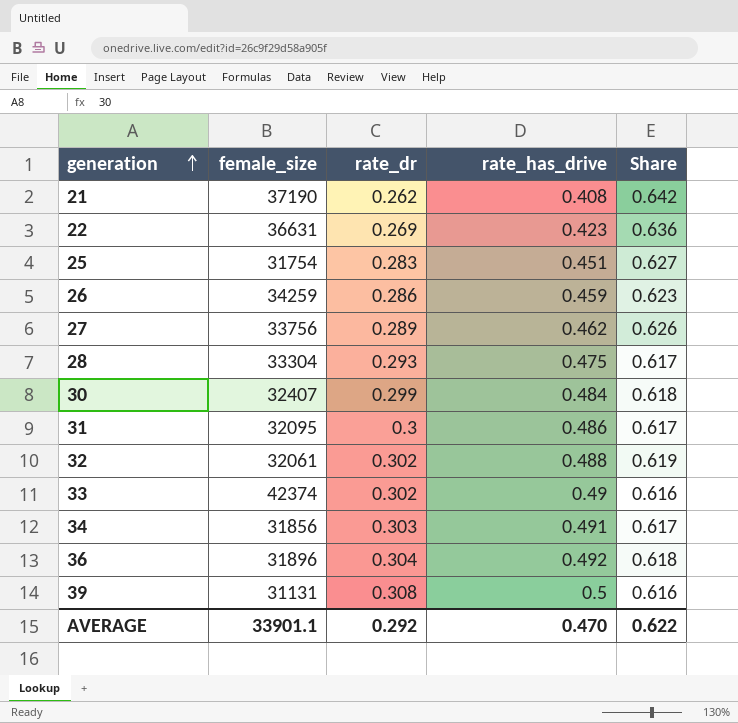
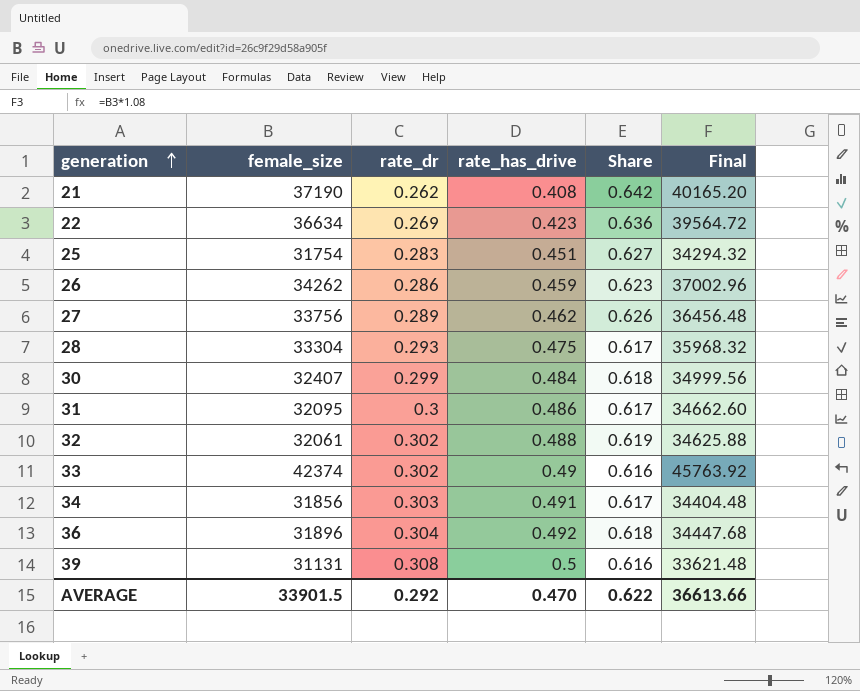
column Final | formula: none -> [female_size] * 1.08
22 | female_size: 36631 -> 36634
26 | female_size: 34259 -> 34262
AVERAGE | female_size: 33901.1 -> 33901.5

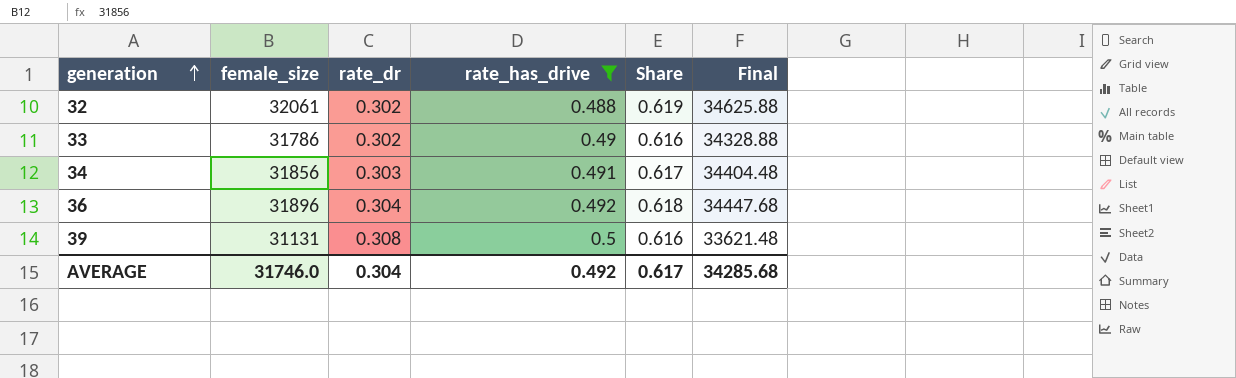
filter: none -> rate_has_drive >= 0.488
33 | female_size: 42374 -> 31786
33 | Final: 45763.92 -> 34328.88
AVERAGE | female_size: 33901.5 -> 31746.0
AVERAGE | rate_dr: 0.292 -> 0.304
AVERAGE | rate_has_drive: 0.470 -> 0.492
AVERAGE | Share: 0.622 -> 0.617
AVERAGE | Final: 36613.66 -> 34285.68

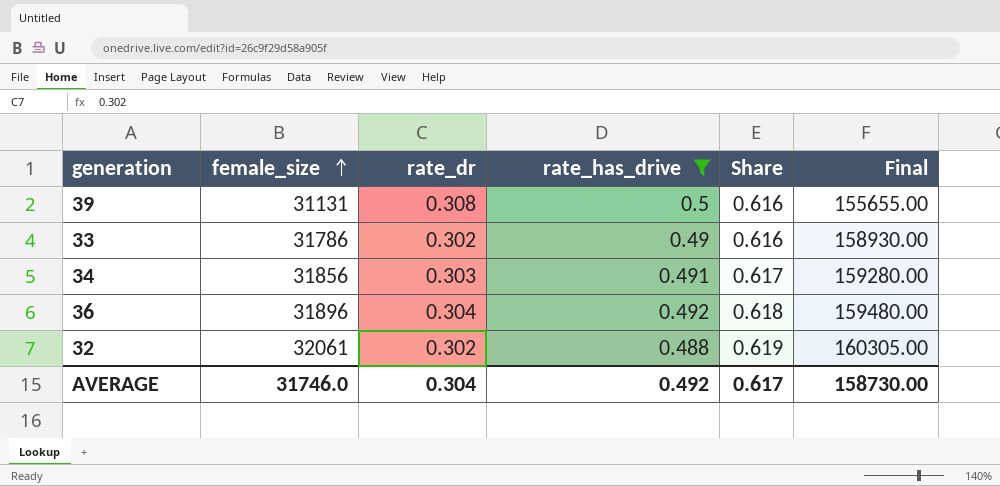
row order: generation ascending -> female_size ascending
column Final | formula: [female_size] * 1.08 -> [female_size] * 5
AVERAGE | Final: 34285.68 -> 158730.00

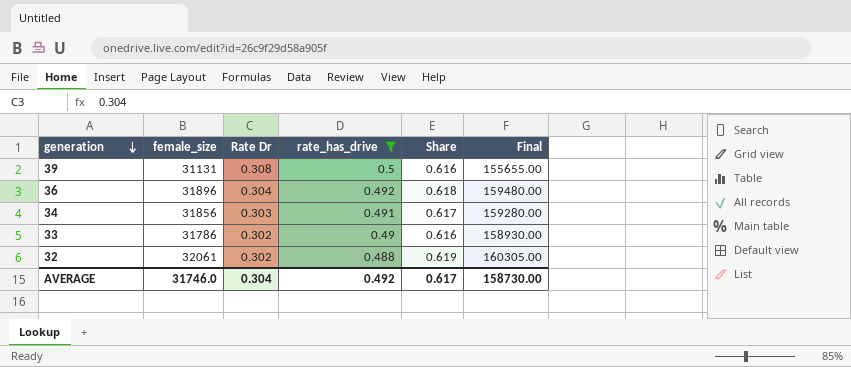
row order: female_size ascending -> generation descending
column name: rate_dr -> Rate Dr

